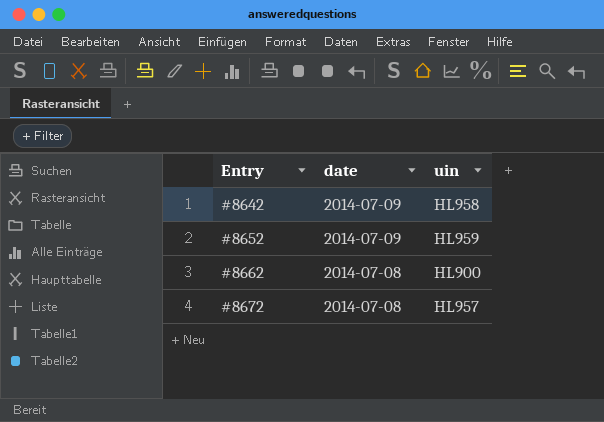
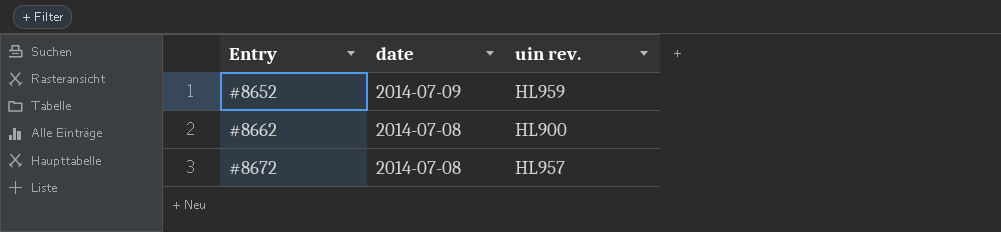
column name: uin -> uin rev.
row #8642: 2014-07-09 | HL958 -> none

